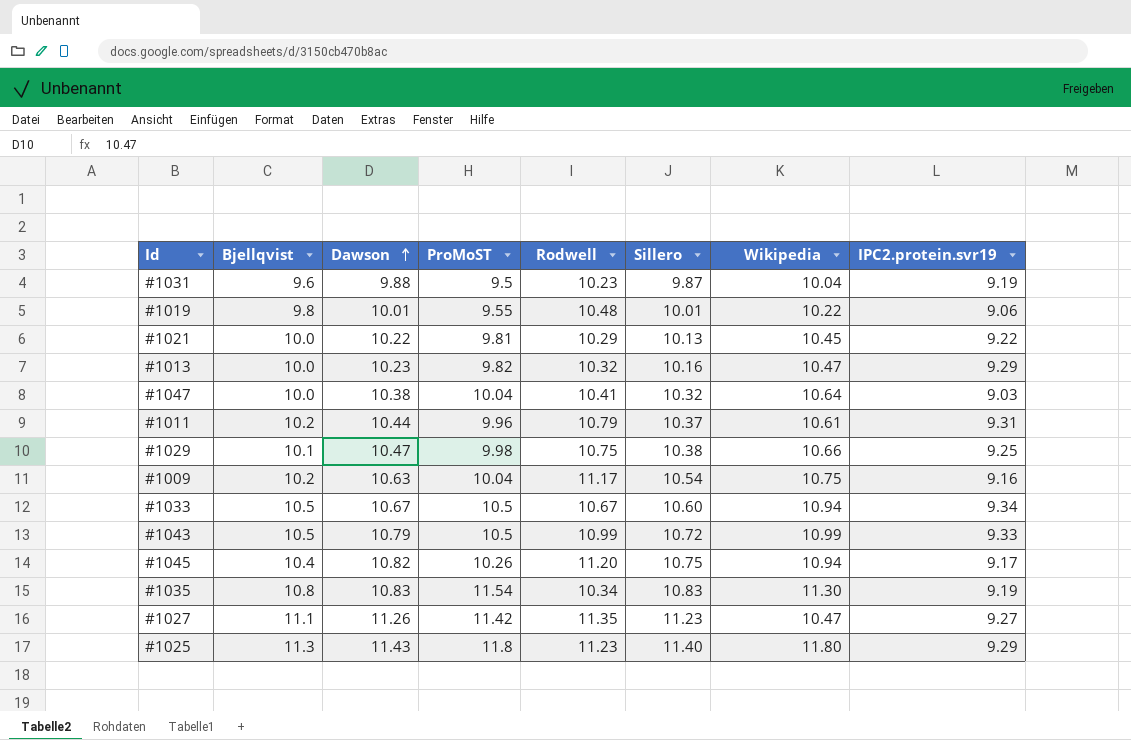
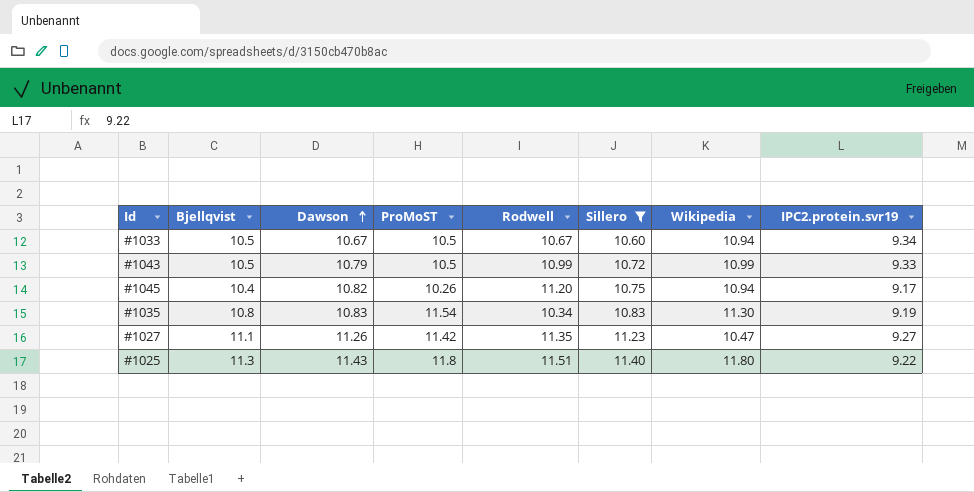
filter: none -> Sillero >= 10.60
#1025 | Rodwell: 11.23 -> 11.51
#1025 | IPC2.protein.svr19: 9.29 -> 9.22

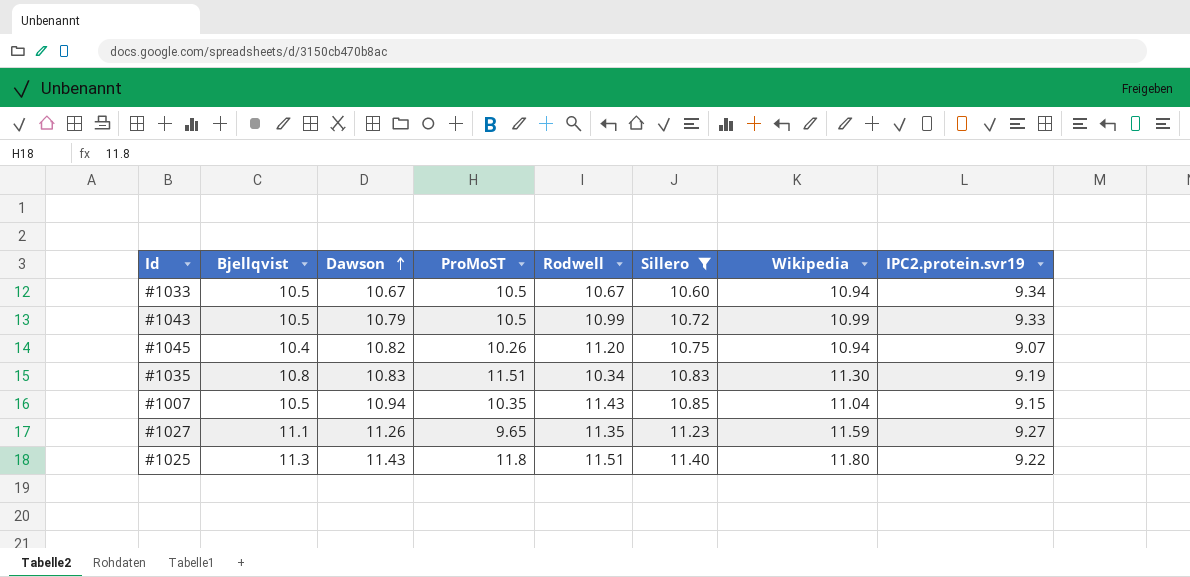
#1045 | IPC2.protein.svr19: 9.17 -> 9.07
#1035 | ProMoST: 11.54 -> 11.51
row #1007: none -> 10.5 | 10.94 | 10.35 | 11.43 | 10.85 | 11.04 | 9.15
#1027 | ProMoST: 11.42 -> 9.65
#1027 | Wikipedia: 10.47 -> 11.59

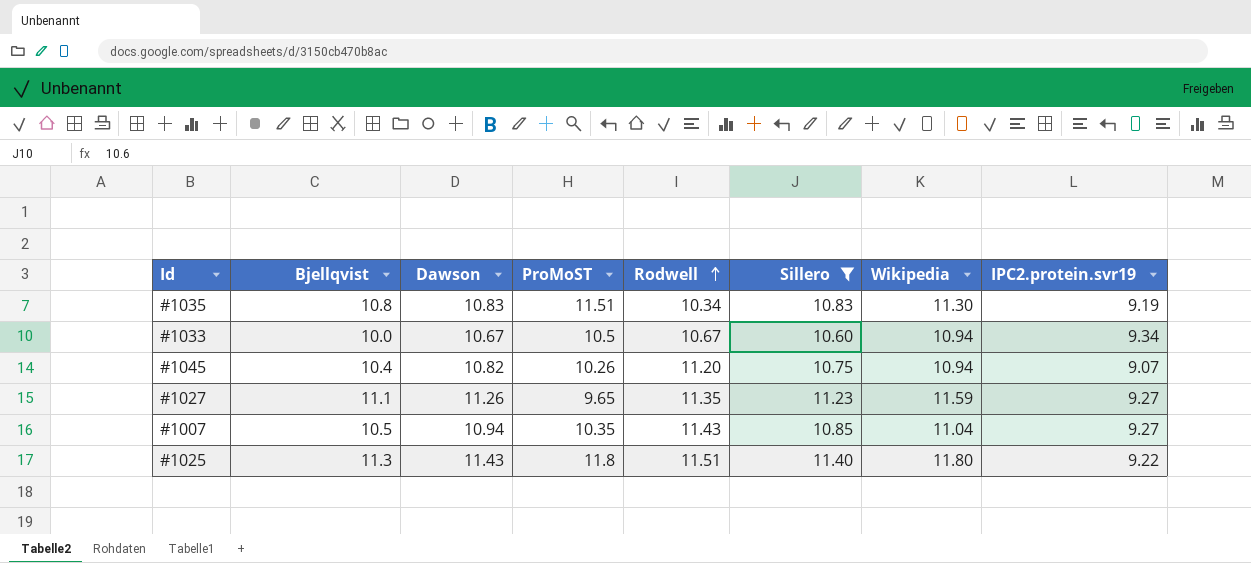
row order: Dawson ascending -> Rodwell ascending
row #1043: 10.5 | 10.79 | 10.5 | 10.99 | 10.72 | 10.99 | 9.33 -> none
#1033 | Bjellqvist: 10.5 -> 10.0
#1007 | IPC2.protein.svr19: 9.15 -> 9.27

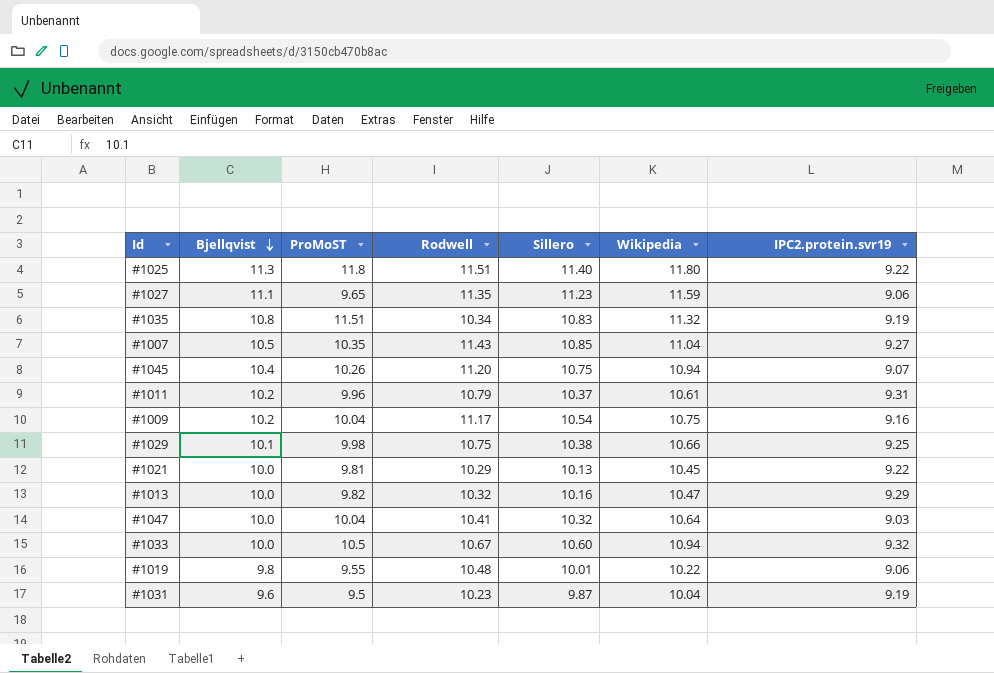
filter: Sillero >= 10.60 -> none
row order: Rodwell ascending -> Bjellqvist descending
column Dawson | position: 3 -> none
#1027 | IPC2.protein.svr19: 9.27 -> 9.06
#1035 | Wikipedia: 11.30 -> 11.32
#1033 | IPC2.protein.svr19: 9.34 -> 9.32

